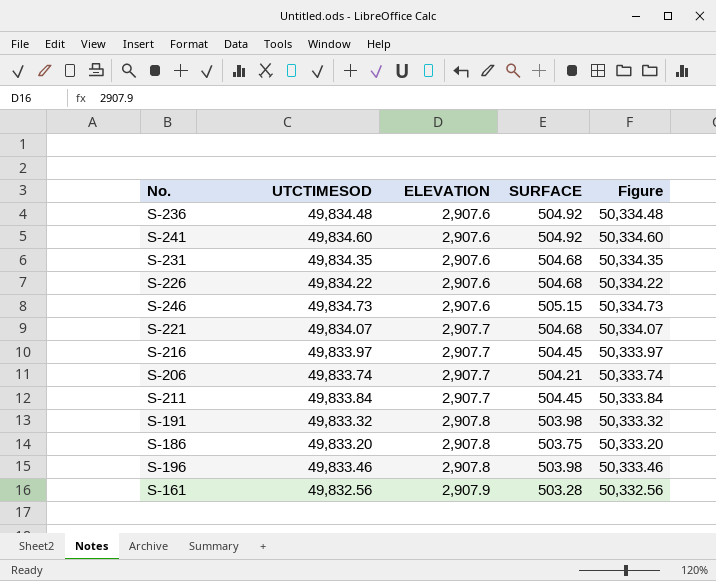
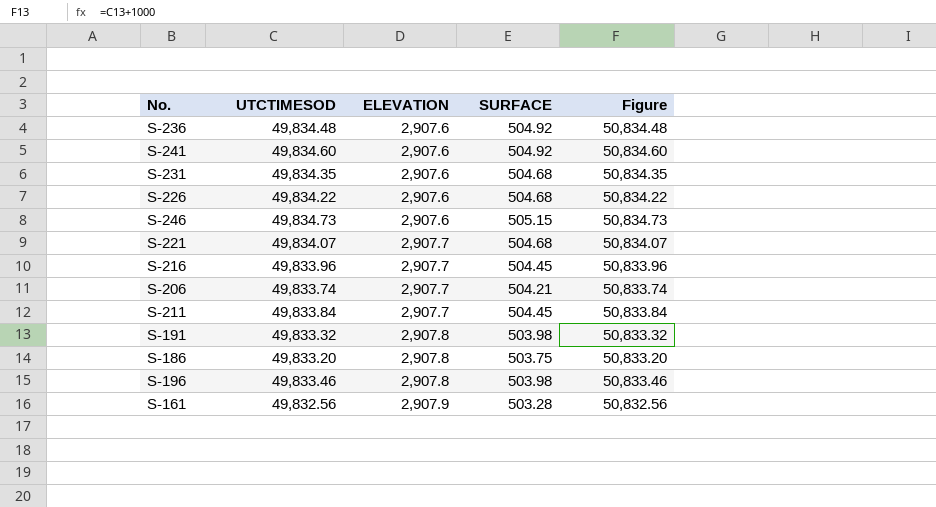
column Figure | formula: [UTCTIMESOD] + 500 -> [UTCTIMESOD] + 1000
S-216 | UTCTIMESOD: 49,833.97 -> 49,833.96

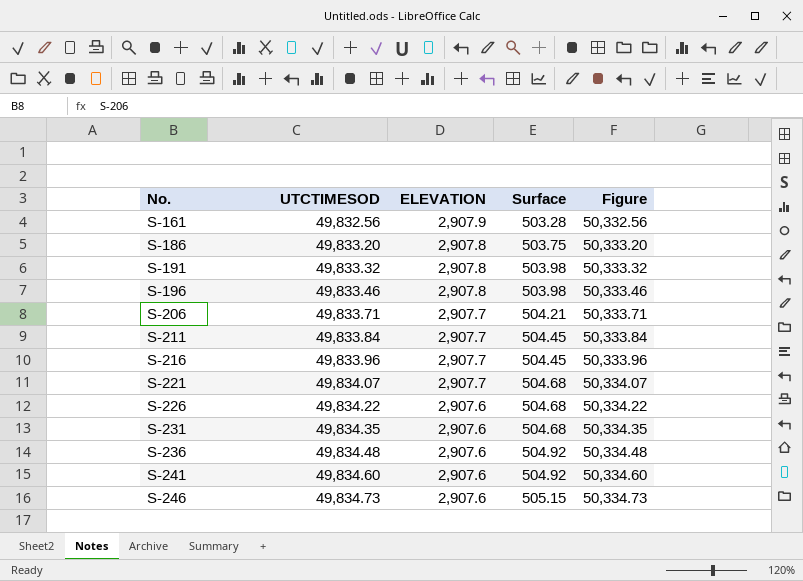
row order: ELEVATION ascending -> No. ascending
column name: SURFACE -> Surface
column Figure | formula: [UTCTIMESOD] + 1000 -> [UTCTIMESOD] + 500
S-206 | UTCTIMESOD: 49,833.74 -> 49,833.71

